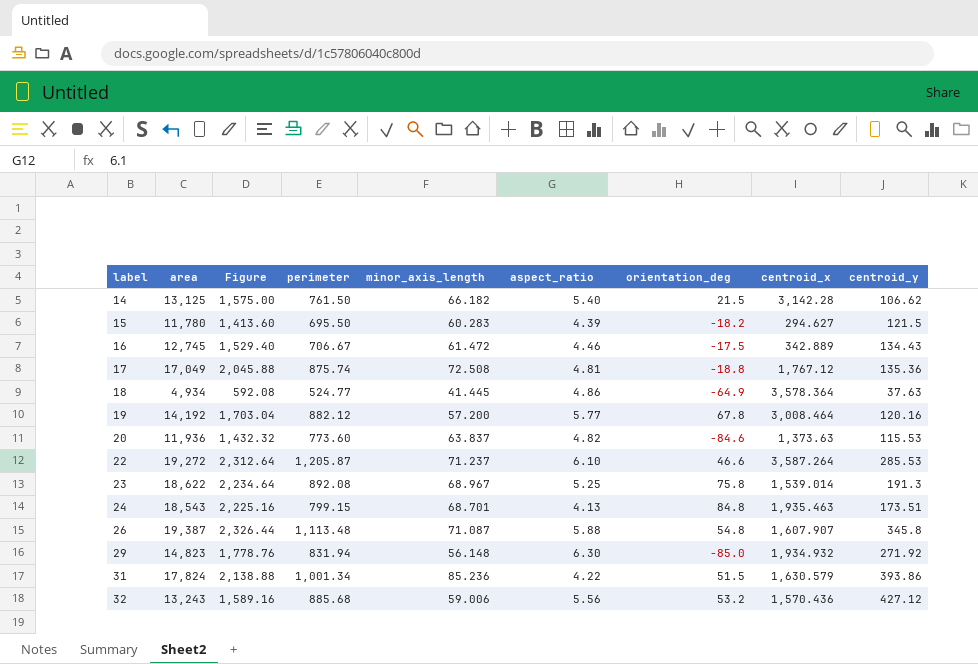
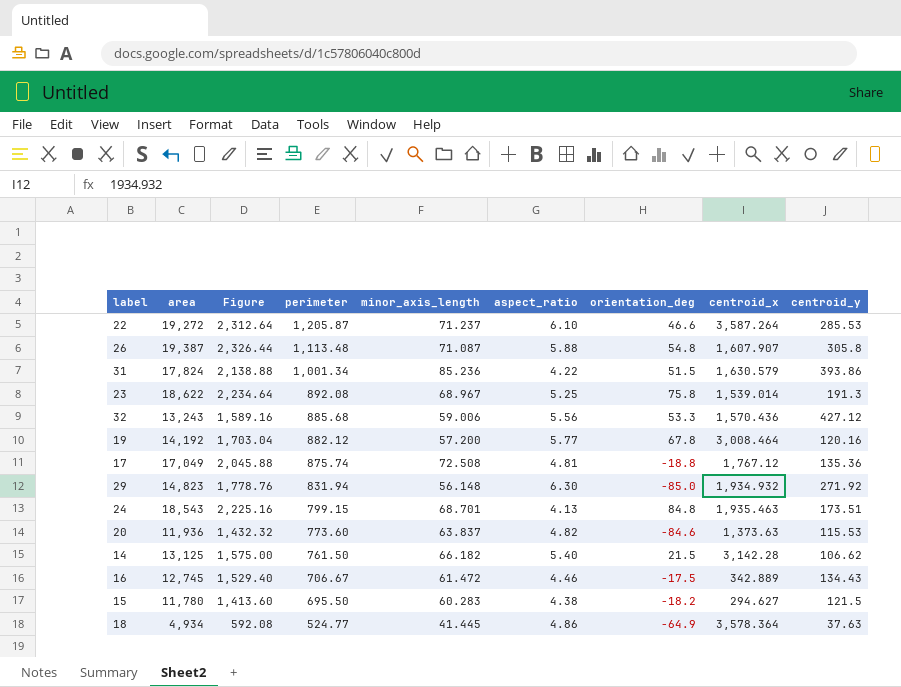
row order: label ascending -> perimeter descending
26 | centroid_y: 345.8 -> 305.8
32 | orientation_deg: 53.2 -> 53.3
15 | aspect_ratio: 4.39 -> 4.38

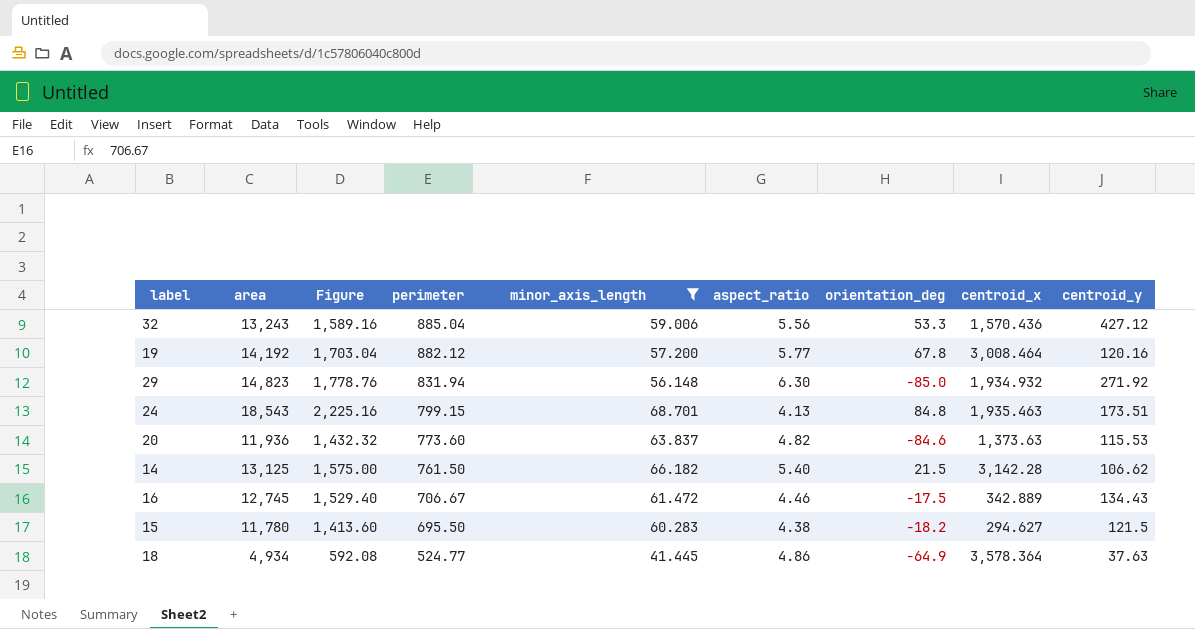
filter: none -> minor_axis_length <= 68.701
32 | perimeter: 885.68 -> 885.04

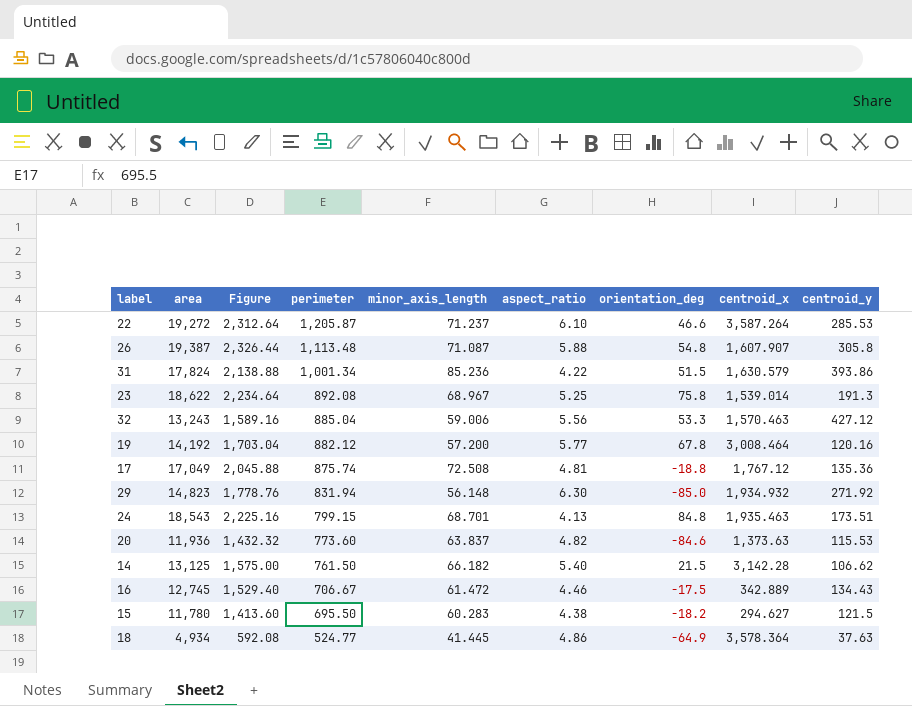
filter: minor_axis_length <= 68.701 -> none
32 | centroid_x: 1,570.436 -> 1,570.463

